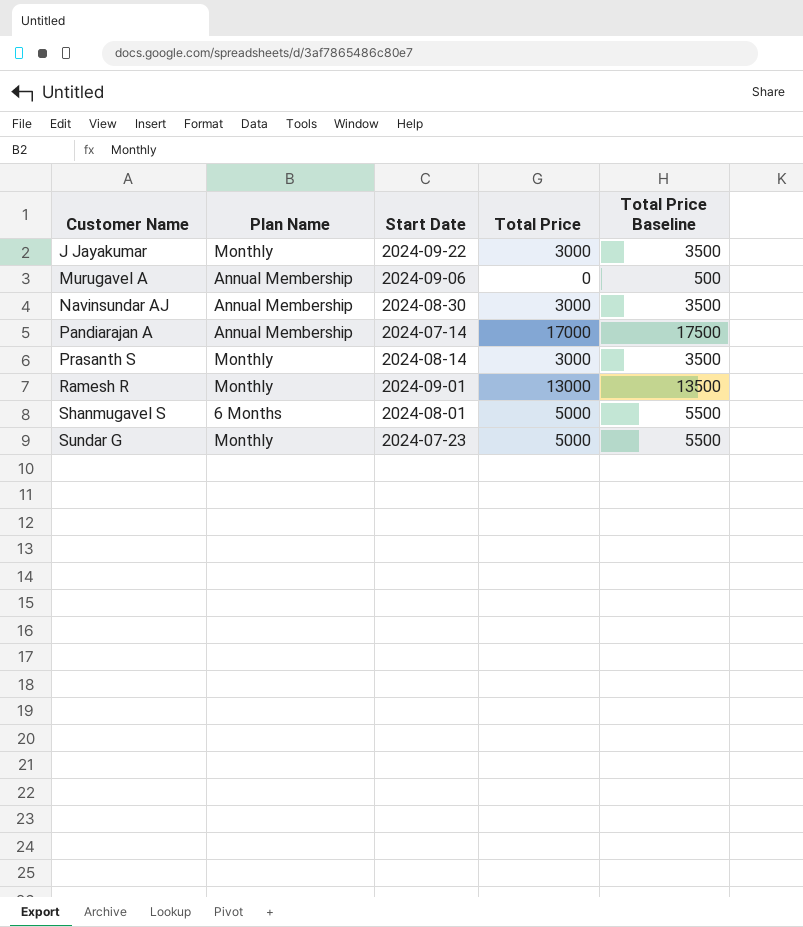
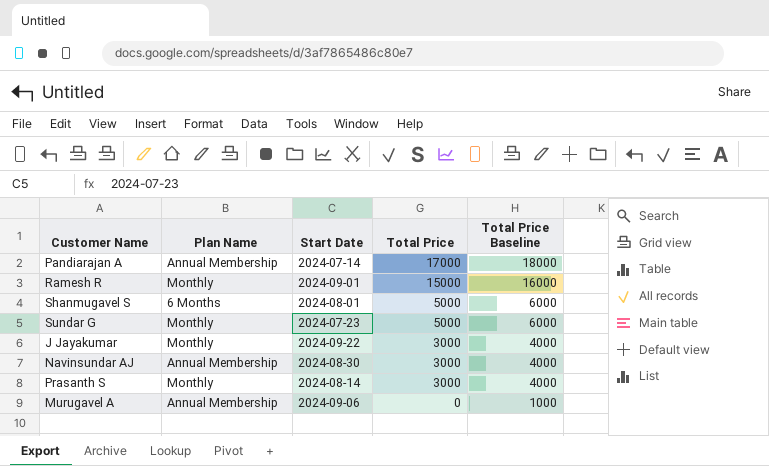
row order: Customer Name ascending -> Total Price descending
column Total Price Baseline | formula: [Total Price] + 500 -> [Total Price] + 1000
Ramesh R | Total Price: 13000 -> 15000

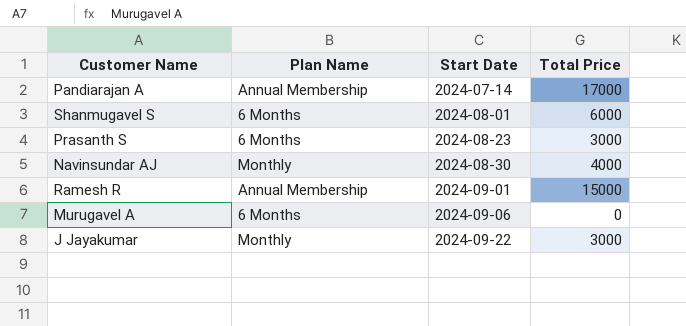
row order: Total Price descending -> Start Date ascending
column Total Price Baseline | formula: [Total Price] + 1000 -> none
row Sundar G: Monthly | 2024-07-23 | 5000 | 6000 -> none
Shanmugavel S | Total Price: 5000 -> 6000
Prasanth S | Plan Name: Monthly -> 6 Months
Prasanth S | Start Date: 2024-08-14 -> 2024-08-23
Navinsundar AJ | Plan Name: Annual Membership -> Monthly
Navinsundar AJ | Total Price: 3000 -> 4000
Ramesh R | Plan Name: Monthly -> Annual Membership
Murugavel A | Plan Name: Annual Membership -> 6 Months

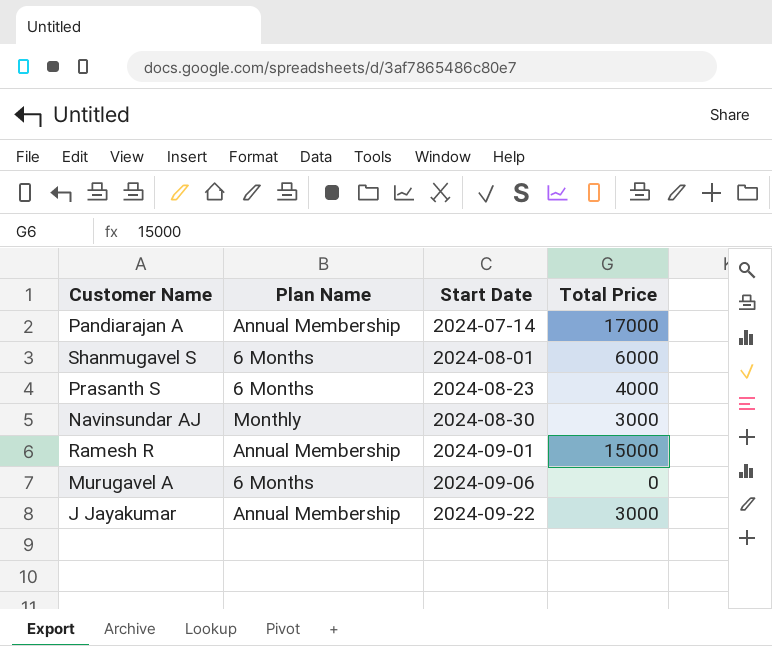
Prasanth S | Total Price: 3000 -> 4000
Navinsundar AJ | Total Price: 4000 -> 3000
J Jayakumar | Plan Name: Monthly -> Annual Membership

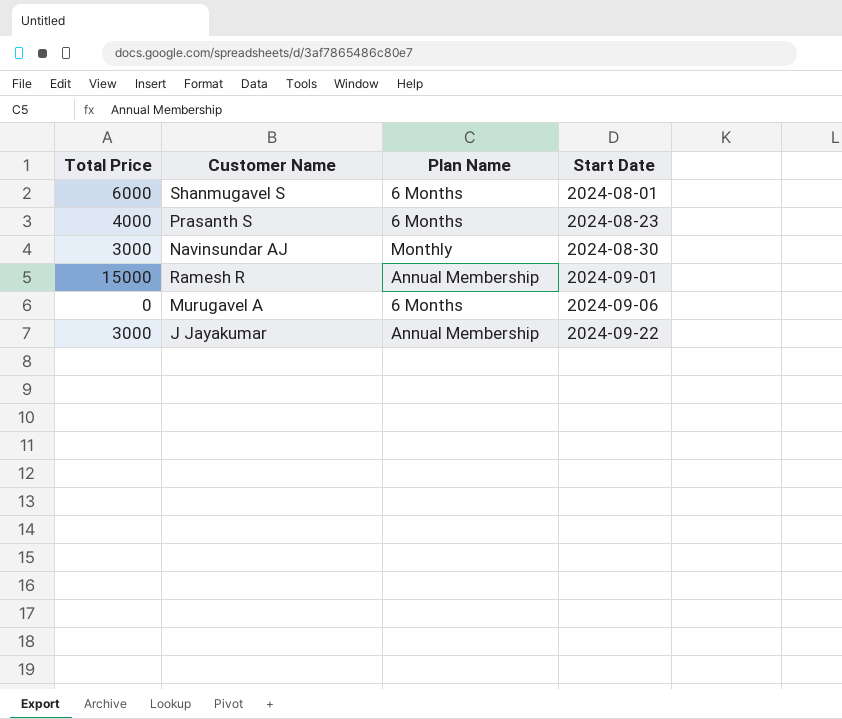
column Total Price | position: 4 -> 1
row Pandiarajan A: Annual Membership | 2024-07-14 | 17000 -> none

